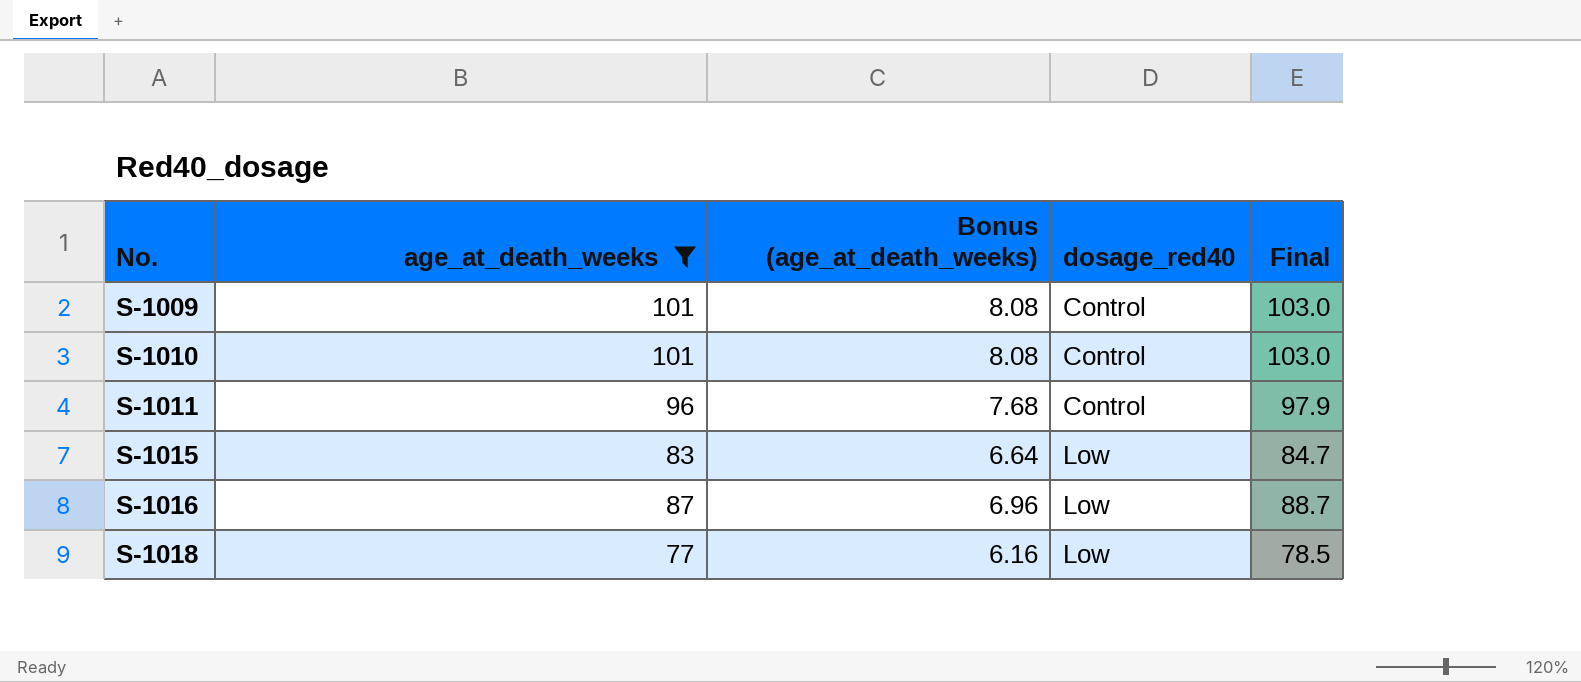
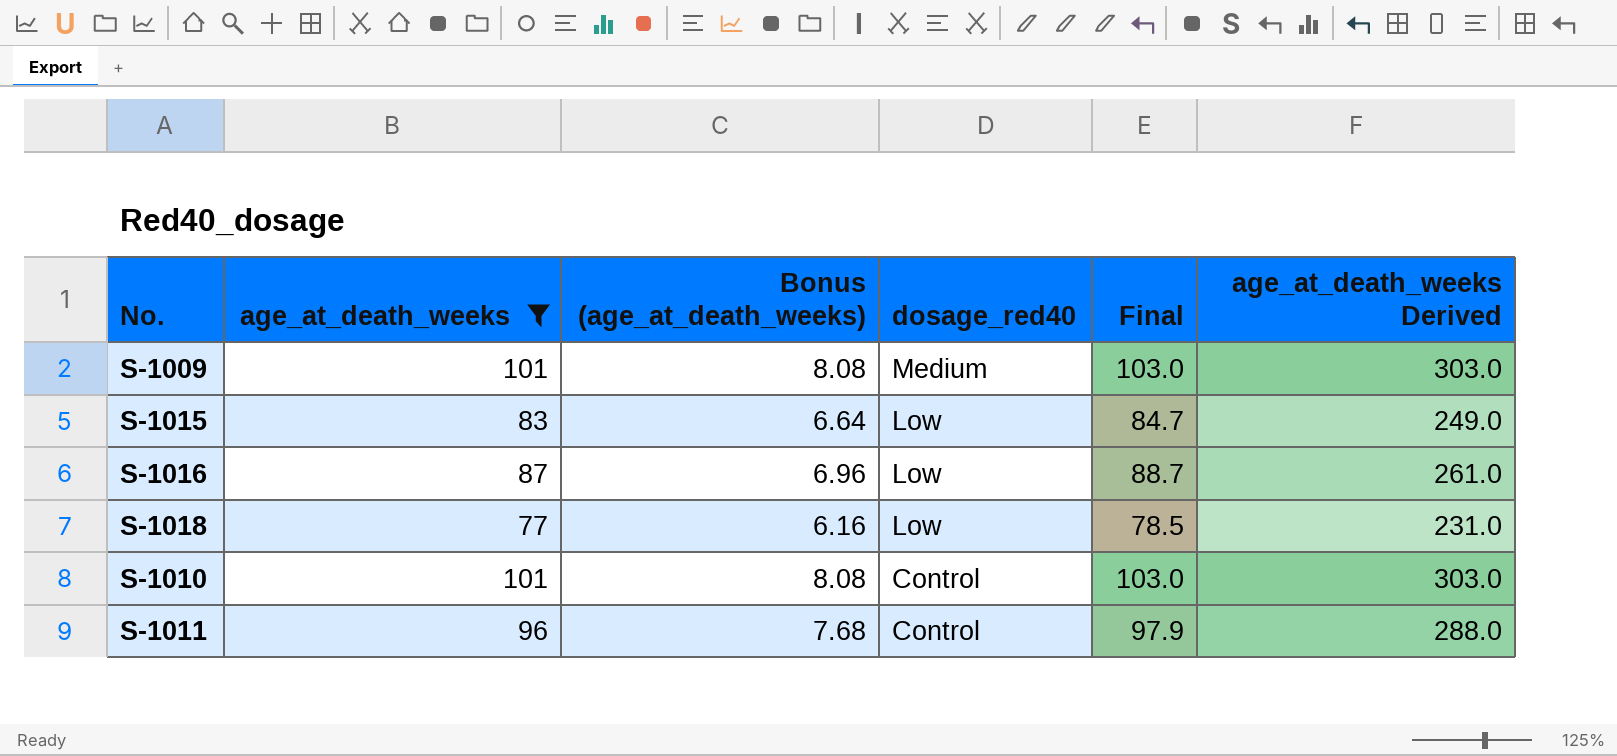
row order: No. ascending -> dosage_red40 descending
column age_at_death_weeks Derived | formula: none -> [age_at_death_weeks] * 3
S-1009 | dosage_red40: Control -> Medium

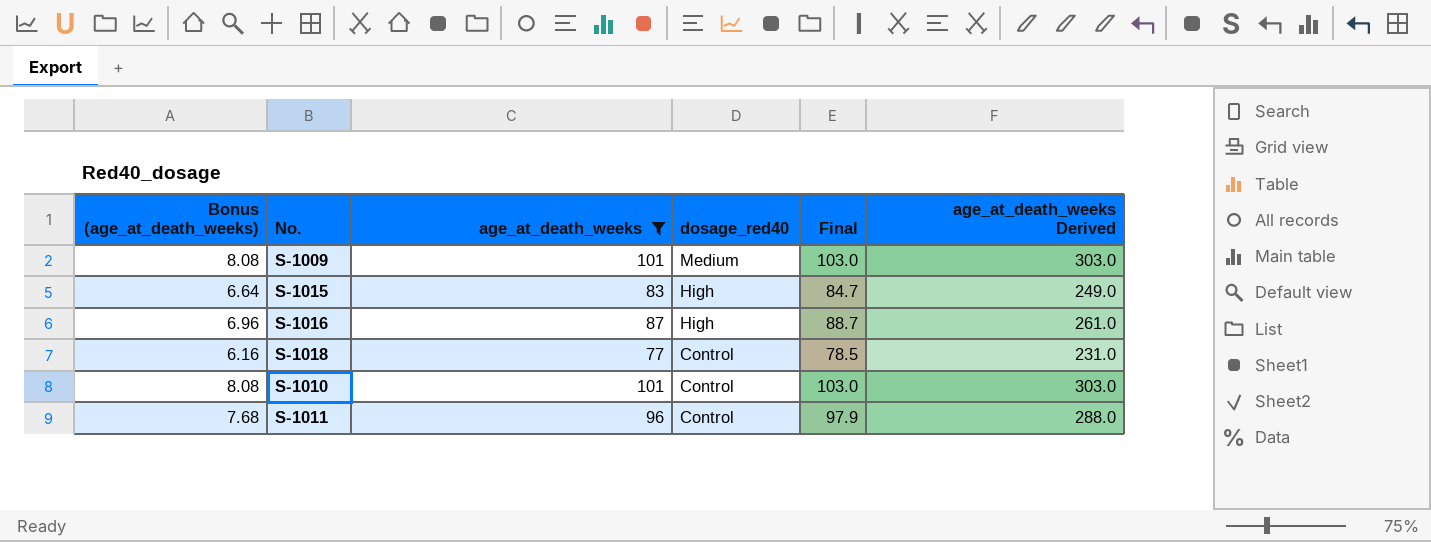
column Bonus (age_at_death_weeks) | position: 3 -> 1
S-1015 | dosage_red40: Low -> High
S-1016 | dosage_red40: Low -> High
S-1018 | dosage_red40: Low -> Control

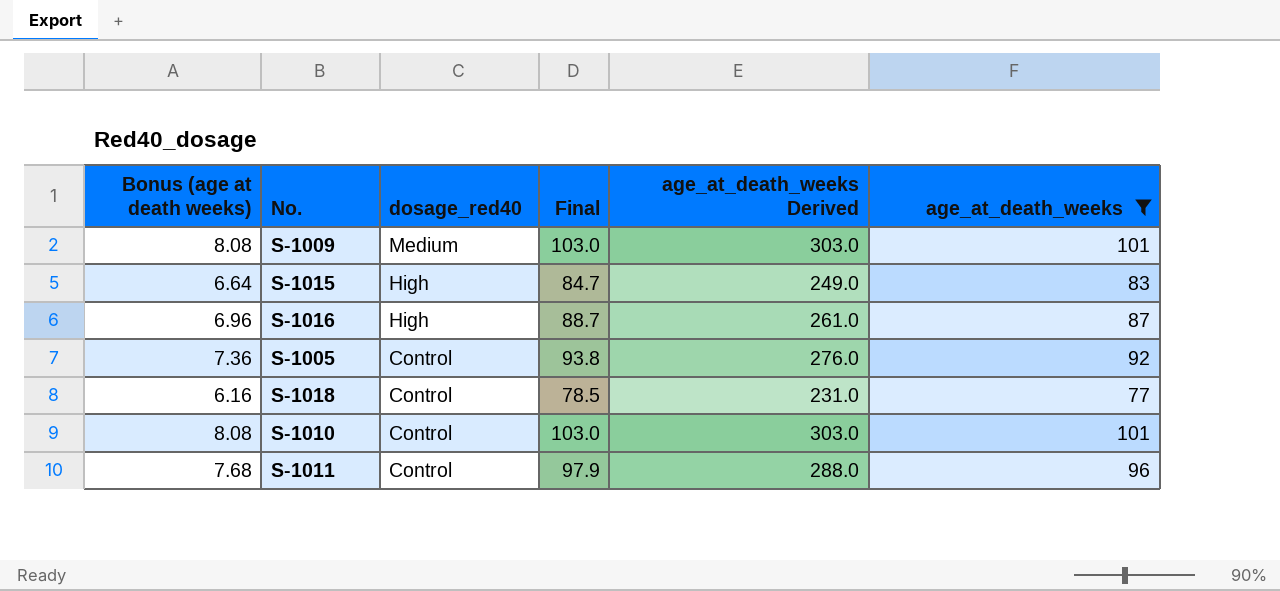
column name: Bonus (age_at_death_weeks) -> Bonus (age at death weeks)
column age_at_death_weeks | position: 3 -> 6
row S-1005: none -> 7.36 | Control | 93.8 | 276.0 | 92

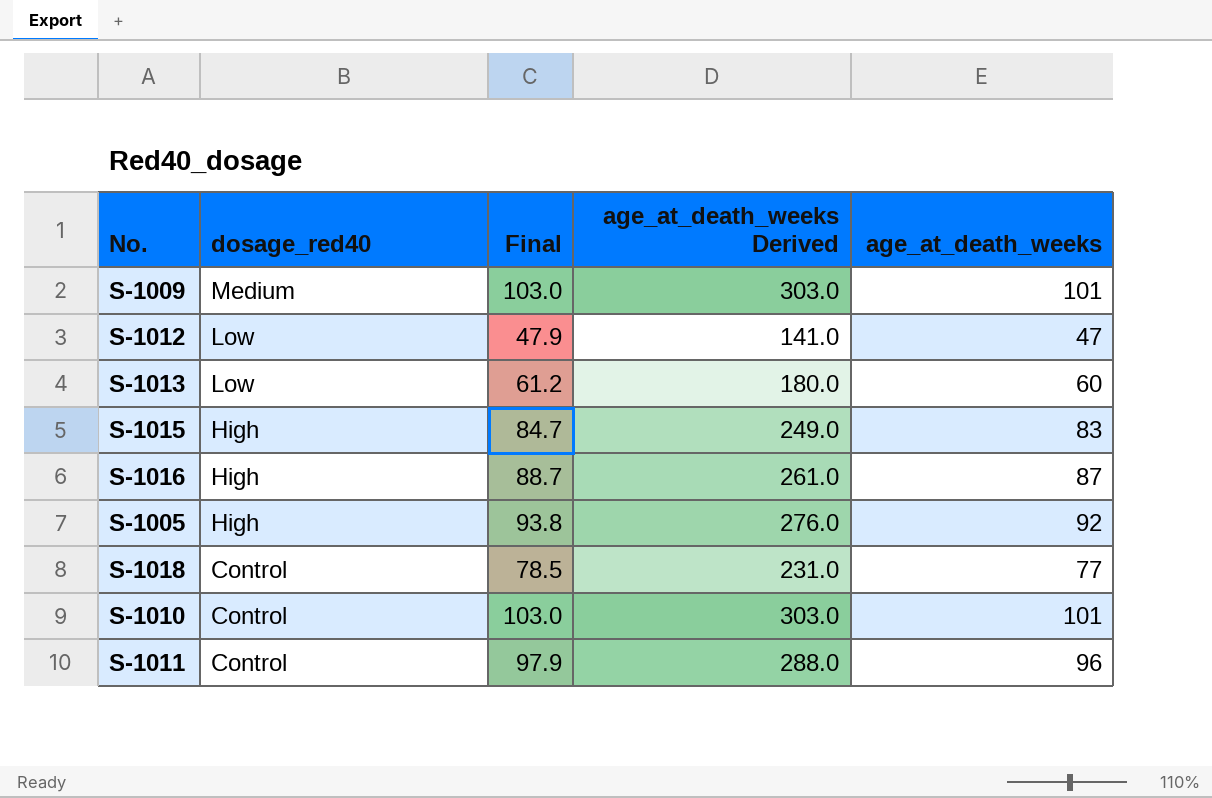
filter: age_at_death_weeks >= 77 -> none
column Bonus (age at death weeks) | formula: [age_at_death_weeks] * 0.08 -> none
S-1005 | dosage_red40: Control -> High

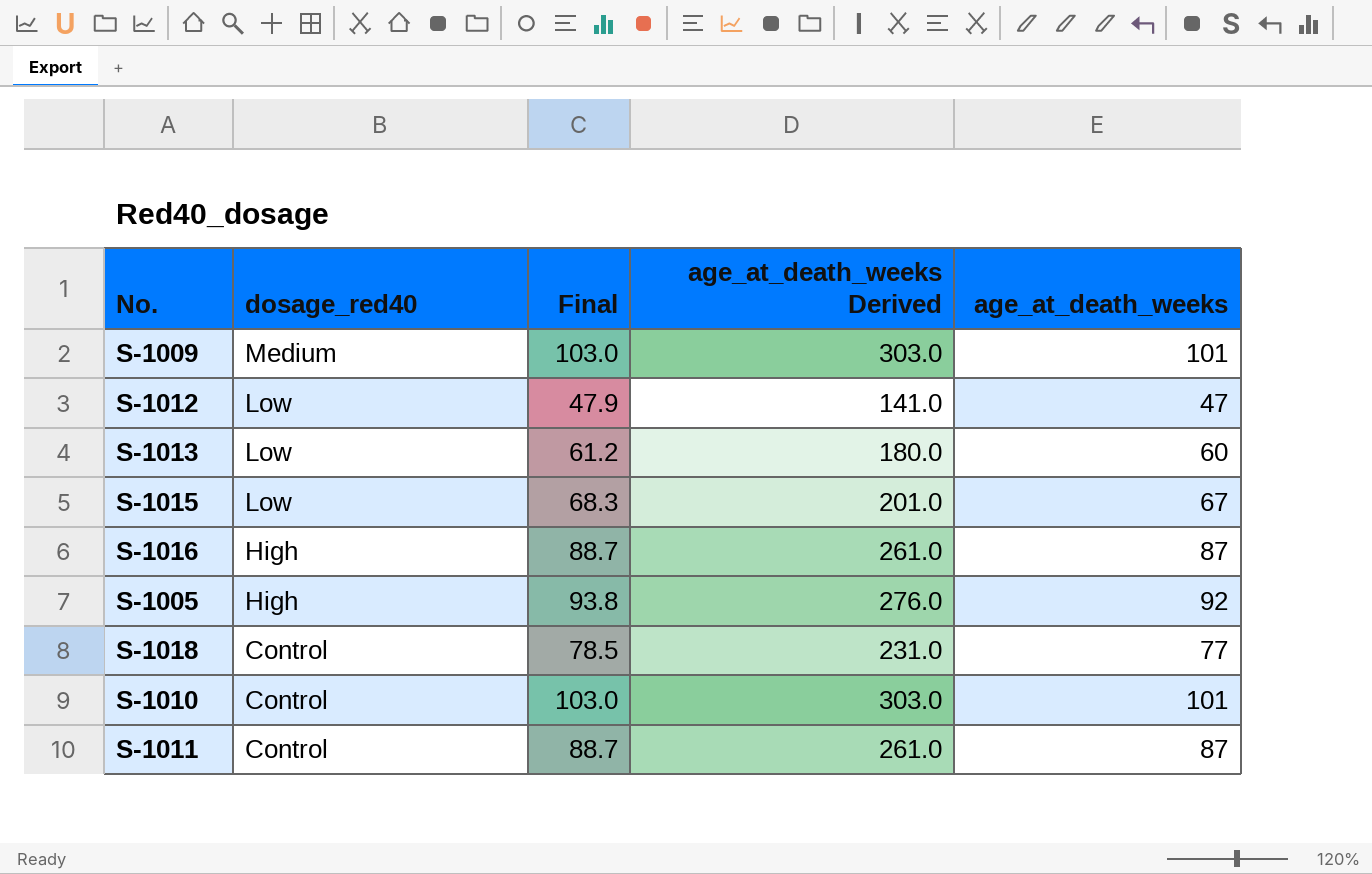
S-1015 | dosage_red40: High -> Low
S-1015 | Final: 84.7 -> 68.3
S-1015 | age_at_death_weeks Derived: 249.0 -> 201.0
S-1015 | age_at_death_weeks: 83 -> 67
S-1011 | Final: 97.9 -> 88.7
S-1011 | age_at_death_weeks Derived: 288.0 -> 261.0
S-1011 | age_at_death_weeks: 96 -> 87

